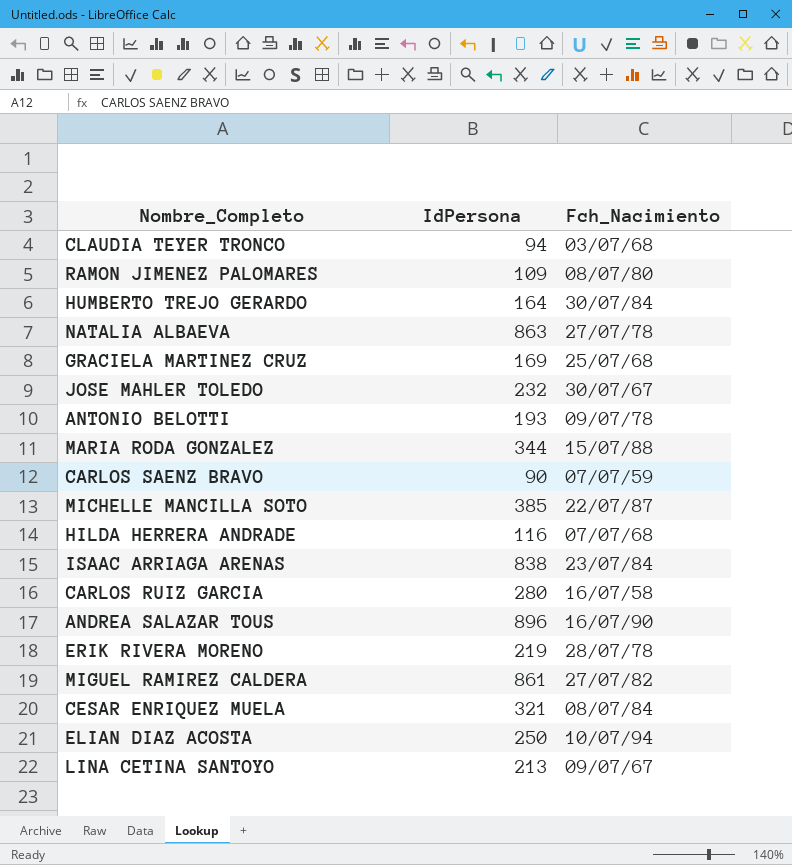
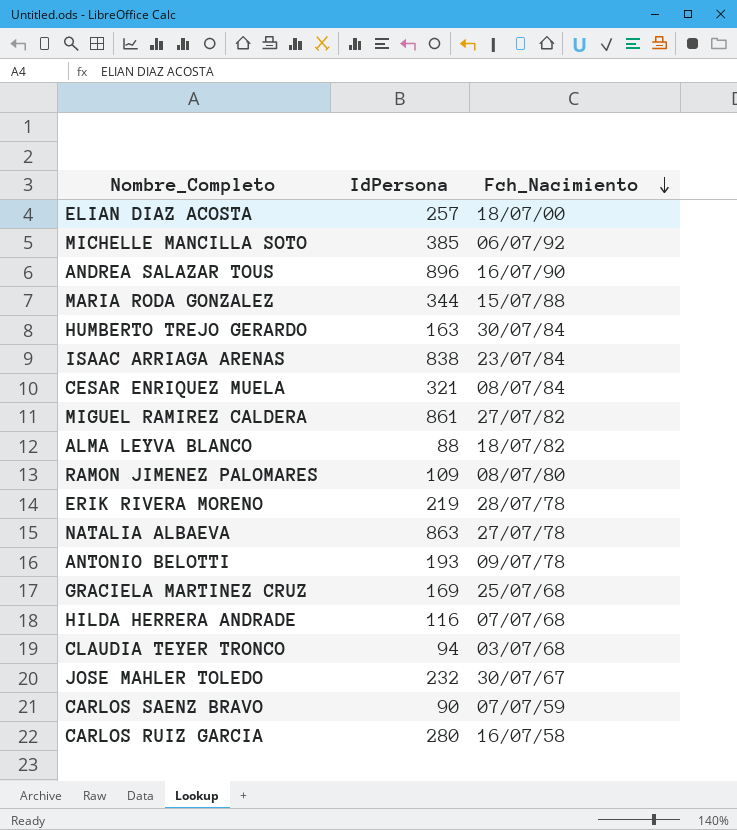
row order: none -> Fch_Nacimiento descending
row LINA CETINA SANTOYO: 213 | 09/07/67 -> none
ELIAN DIAZ ACOSTA | IdPersona: 250 -> 257
ELIAN DIAZ ACOSTA | Fch_Nacimiento: 10/07/94 -> 18/07/00
MICHELLE MANCILLA SOTO | Fch_Nacimiento: 22/07/87 -> 06/07/92
HUMBERTO TREJO GERARDO | IdPersona: 164 -> 163
row ALMA LEYVA BLANCO: none -> 88 | 18/07/82

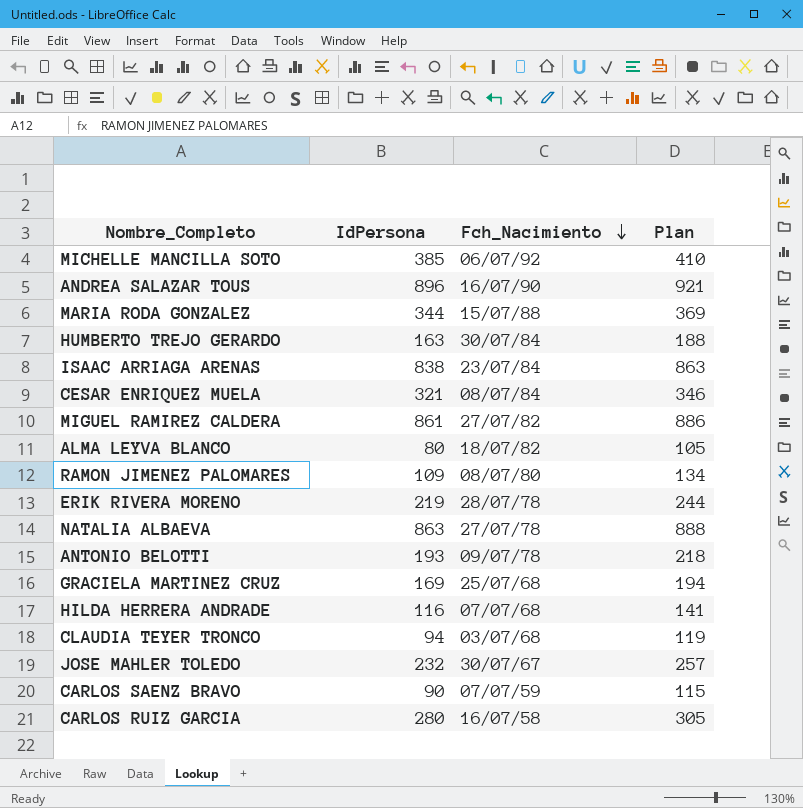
column Plan | formula: none -> [IdPersona] + 25
row ELIAN DIAZ ACOSTA: 257 | 18/07/00 -> none
ALMA LEYVA BLANCO | IdPersona: 88 -> 80

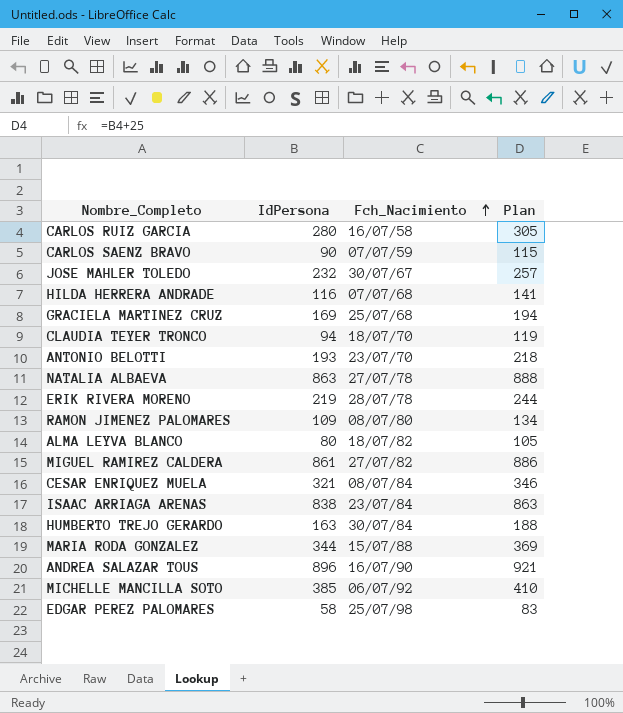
row order: Fch_Nacimiento descending -> Fch_Nacimiento ascending
CLAUDIA TEYER TRONCO | Fch_Nacimiento: 03/07/68 -> 18/07/70
ANTONIO BELOTTI | Fch_Nacimiento: 09/07/78 -> 23/07/70
row EDGAR PEREZ PALOMARES: none -> 58 | 25/07/98 | 83

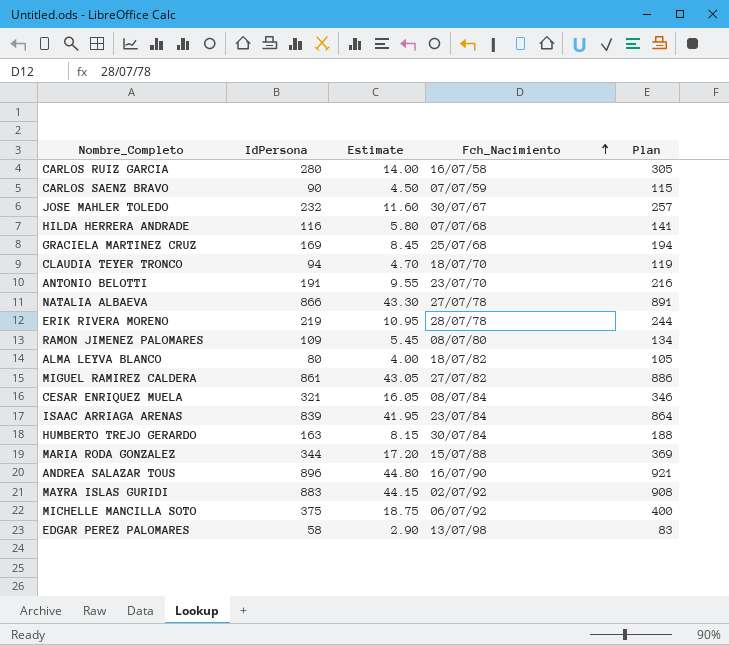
column Estimate | formula: none -> [IdPersona] * 0.05
ANTONIO BELOTTI | IdPersona: 193 -> 191
ANTONIO BELOTTI | Plan: 218 -> 216
NATALIA ALBAEVA | IdPersona: 863 -> 866
NATALIA ALBAEVA | Plan: 888 -> 891
ISAAC ARRIAGA ARENAS | IdPersona: 838 -> 839
ISAAC ARRIAGA ARENAS | Plan: 863 -> 864
row MAYRA ISLAS GURIDI: none -> 883 | 44.15 | 02/07/92 | 908
MICHELLE MANCILLA SOTO | IdPersona: 385 -> 375
MICHELLE MANCILLA SOTO | Plan: 410 -> 400
EDGAR PEREZ PALOMARES | Fch_Nacimiento: 25/07/98 -> 13/07/98

